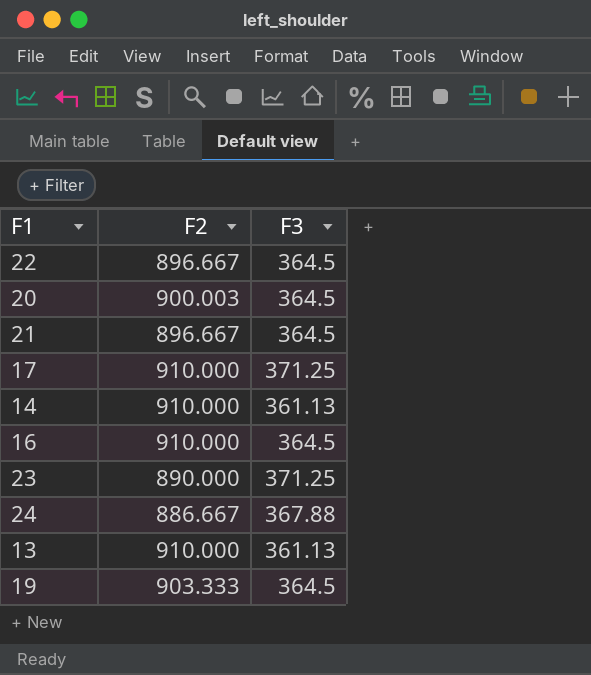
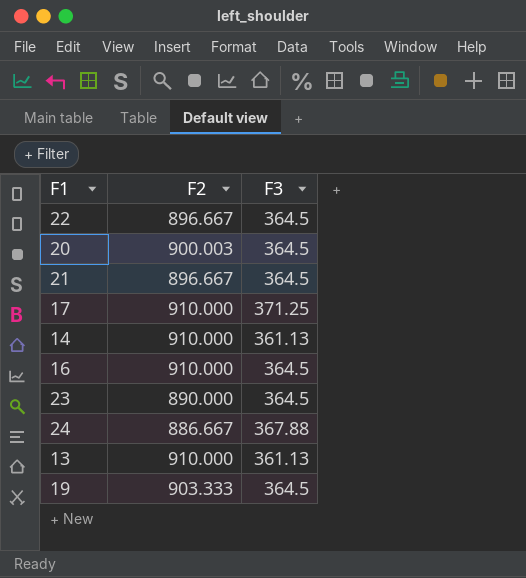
23 | F3: 371.25 -> 364.5

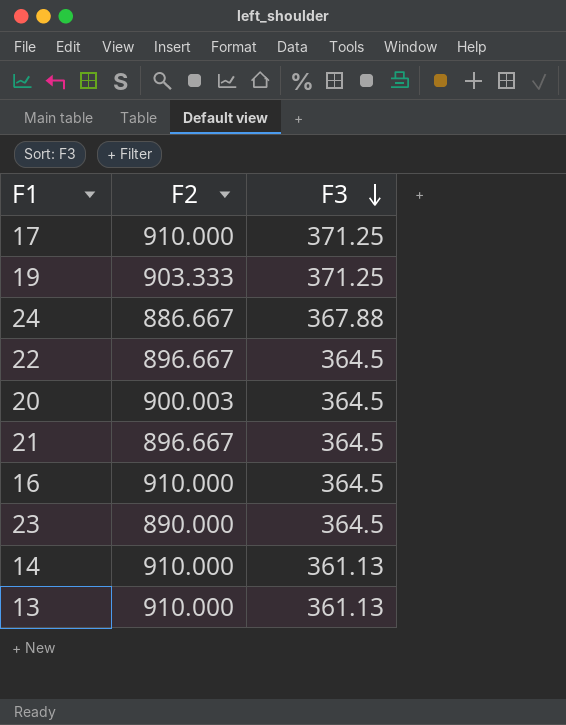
row order: none -> F3 descending
19 | F3: 364.5 -> 371.25

